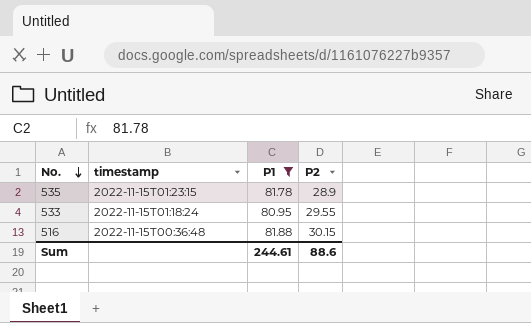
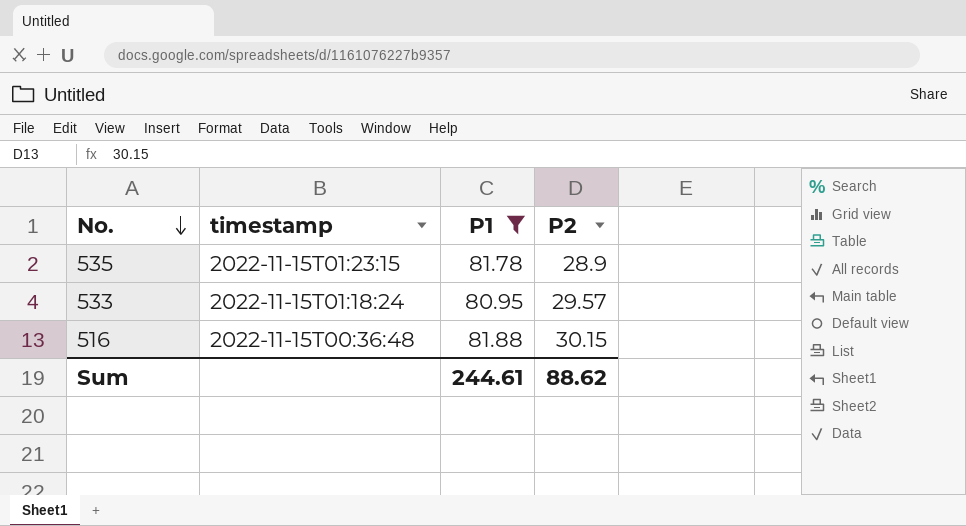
533 | P2: 29.55 -> 29.57
Sum | P2: 88.6 -> 88.62

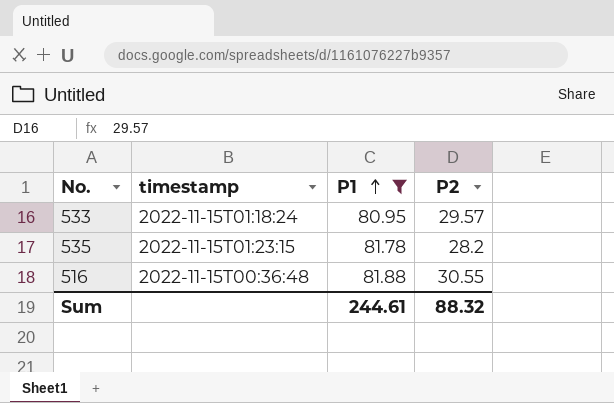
row order: No. descending -> P1 ascending
535 | P2: 28.9 -> 28.2
516 | P2: 30.15 -> 30.55
Sum | P2: 88.62 -> 88.32

